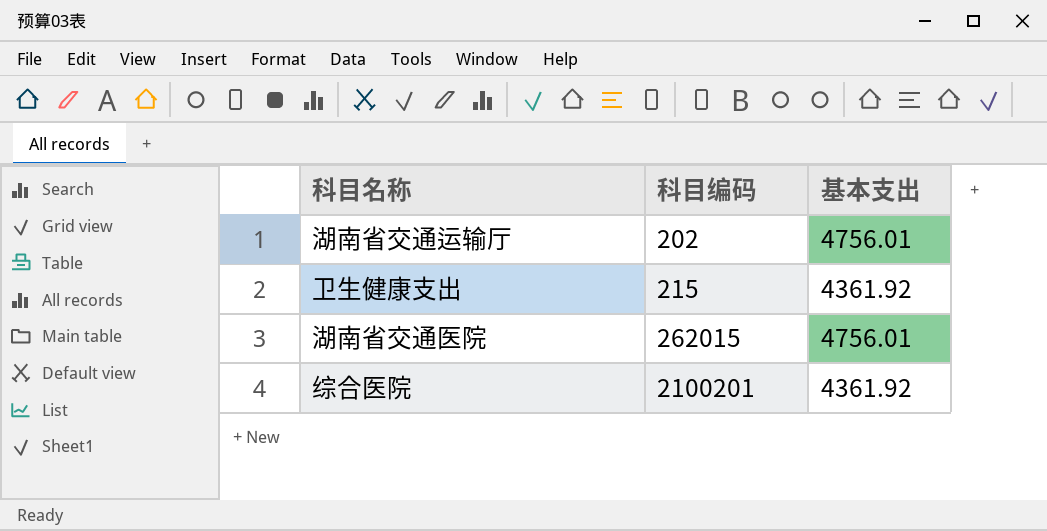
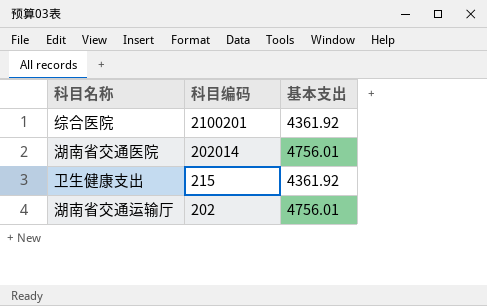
row order: 科目编码 ascending -> 科目编码 descending
湖南省交通医院 | 科目编码: 262015 -> 202014

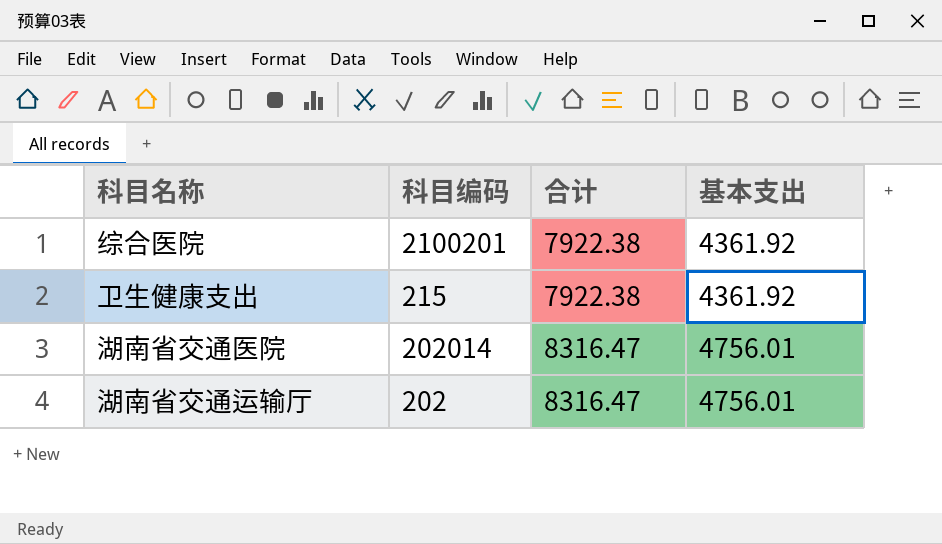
row order: 科目编码 descending -> 合计 ascending
column 合计 | position: none -> 3

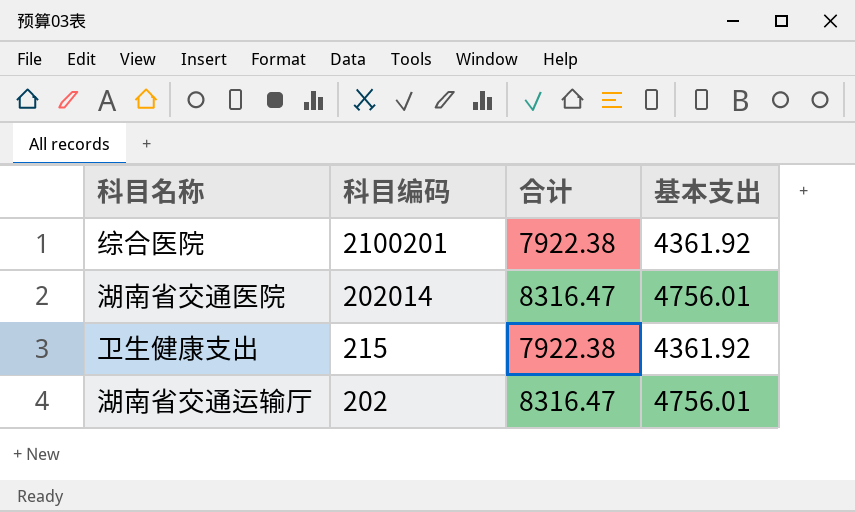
row order: 合计 ascending -> 科目编码 descending

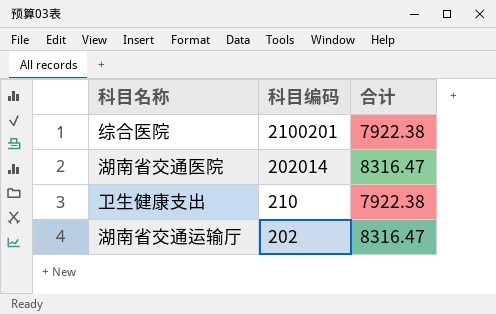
column 基本支出 | position: 4 -> none
卫生健康支出 | 科目编码: 215 -> 210

